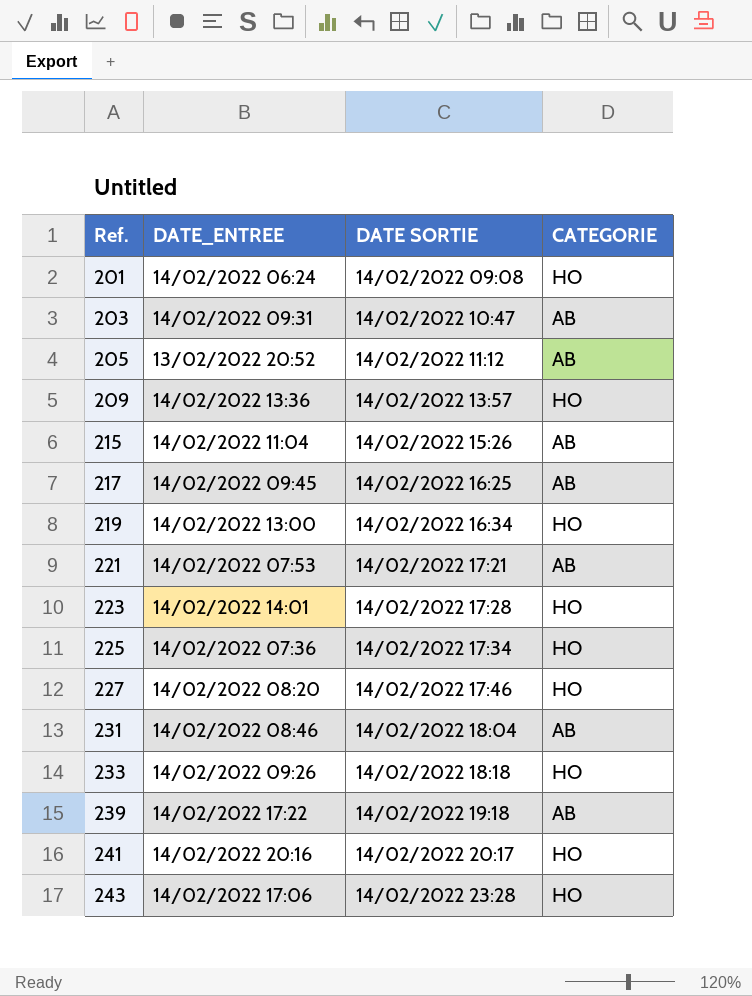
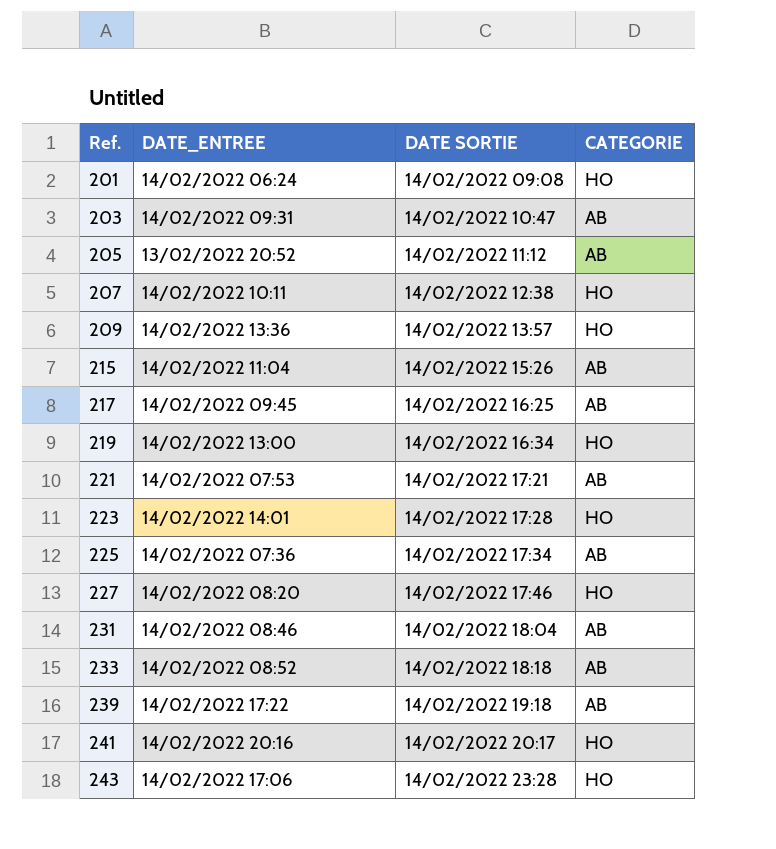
row 207: none -> 14/02/2022 10:11 | 14/02/2022 12:38 | HO
225 | CATEGORIE: HO -> AB
233 | DATE_ENTREE: 14/02/2022 09:26 -> 14/02/2022 08:52
233 | CATEGORIE: HO -> AB

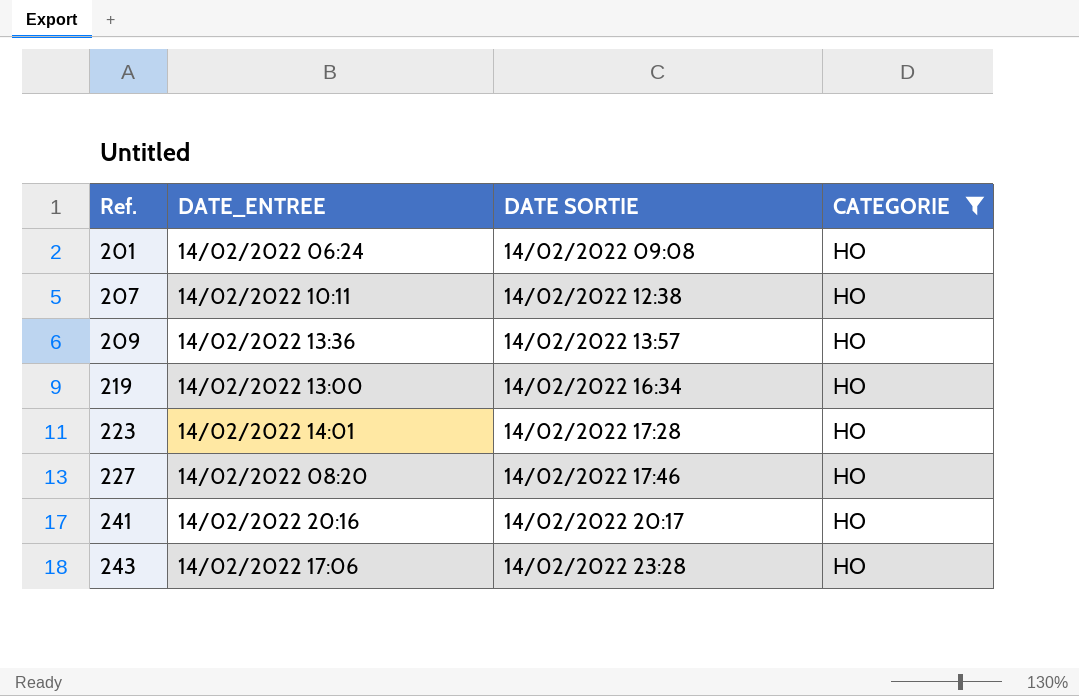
filter: none -> CATEGORIE = HO

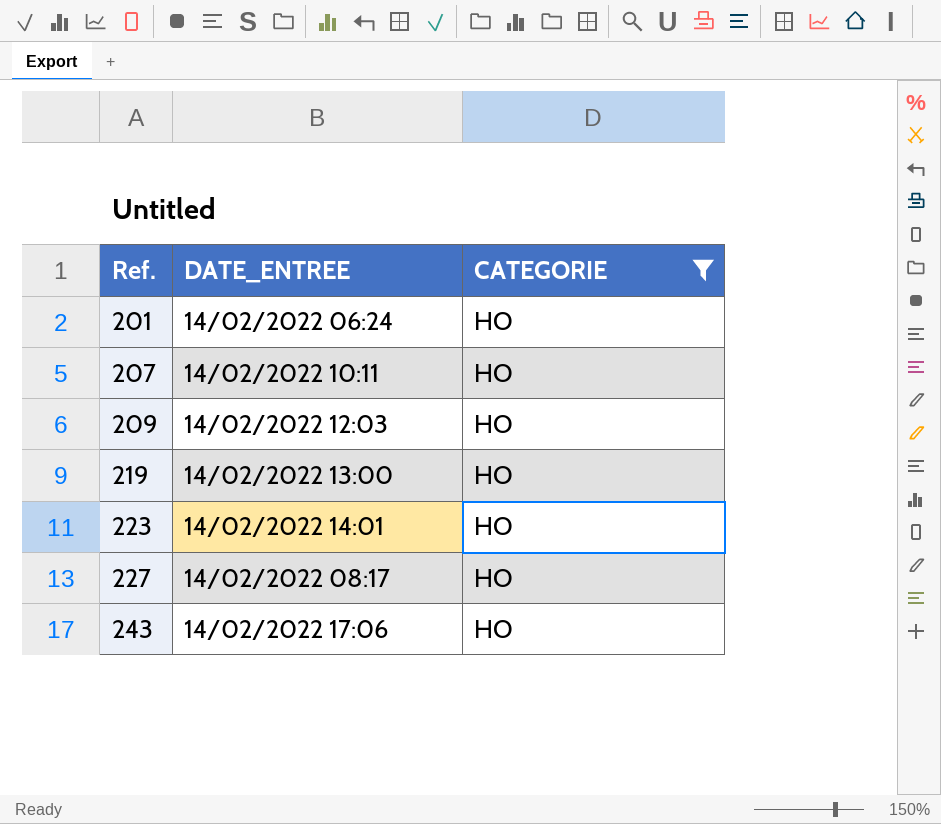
column DATE SORTIE | position: 3 -> none
row 241: 14/02/2022 20:16 | 14/02/2022 20:17 | HO -> none
209 | DATE_ENTREE: 14/02/2022 13:36 -> 14/02/2022 12:03
227 | DATE_ENTREE: 14/02/2022 08:20 -> 14/02/2022 08:17

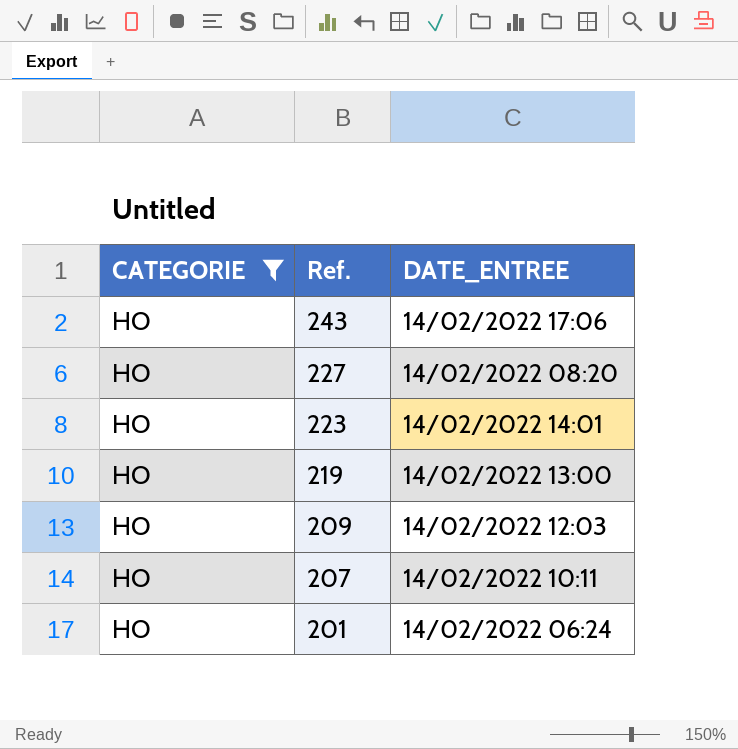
row order: Ref. ascending -> Ref. descending
column CATEGORIE | position: 3 -> 1
227 | DATE_ENTREE: 14/02/2022 08:17 -> 14/02/2022 08:20

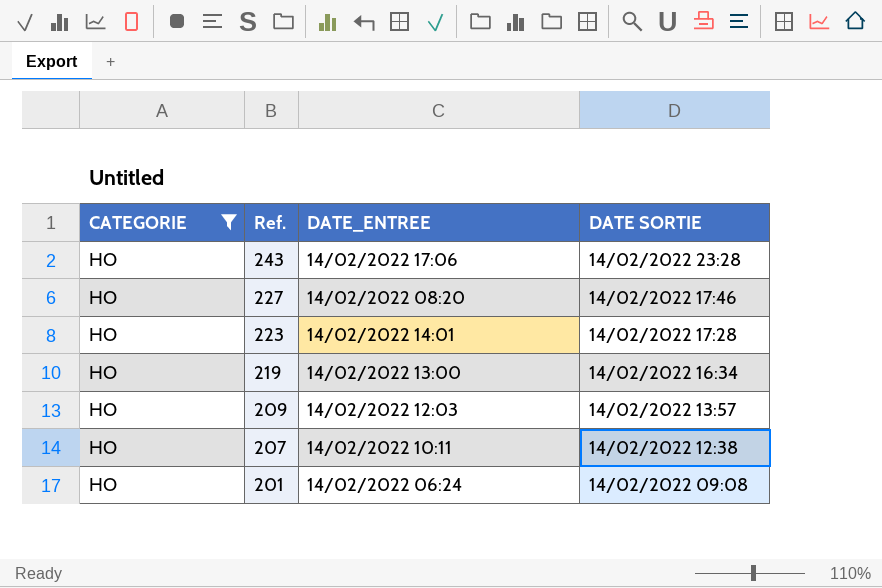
column DATE SORTIE | position: none -> 4

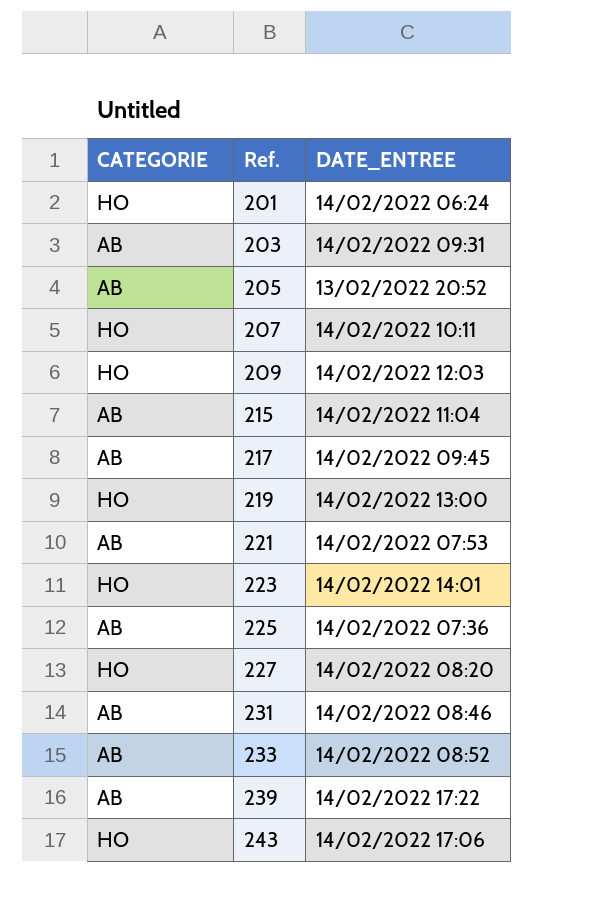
filter: CATEGORIE = HO -> none
row order: Ref. descending -> Ref. ascending
column DATE SORTIE | position: 4 -> none

